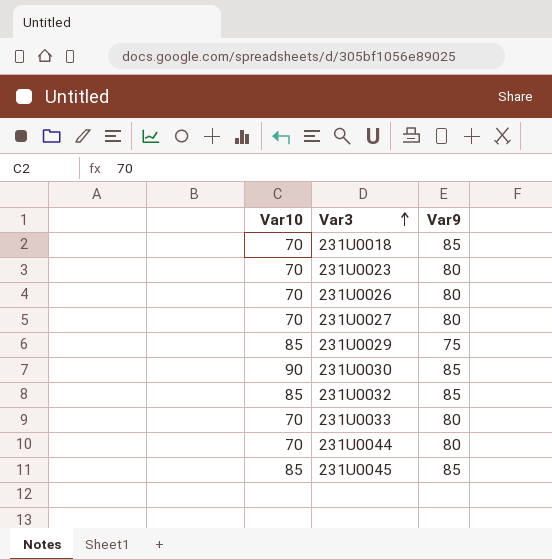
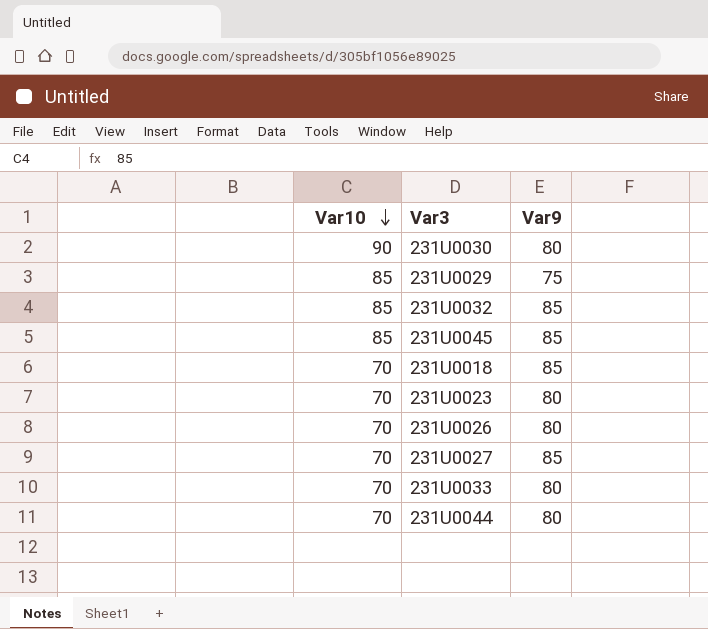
row order: Var3 ascending -> Var10 descending
231U0030 | Var9: 85 -> 80
231U0027 | Var9: 80 -> 85

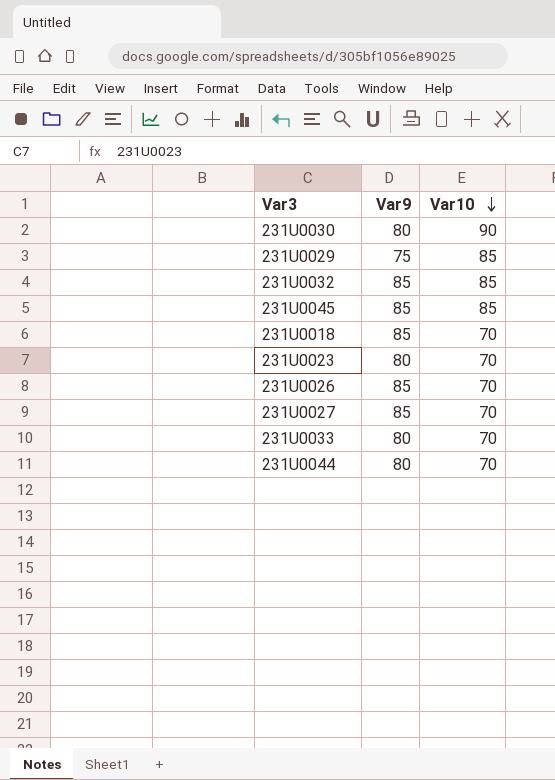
column Var10 | position: 1 -> 3
231U0026 | Var9: 80 -> 85

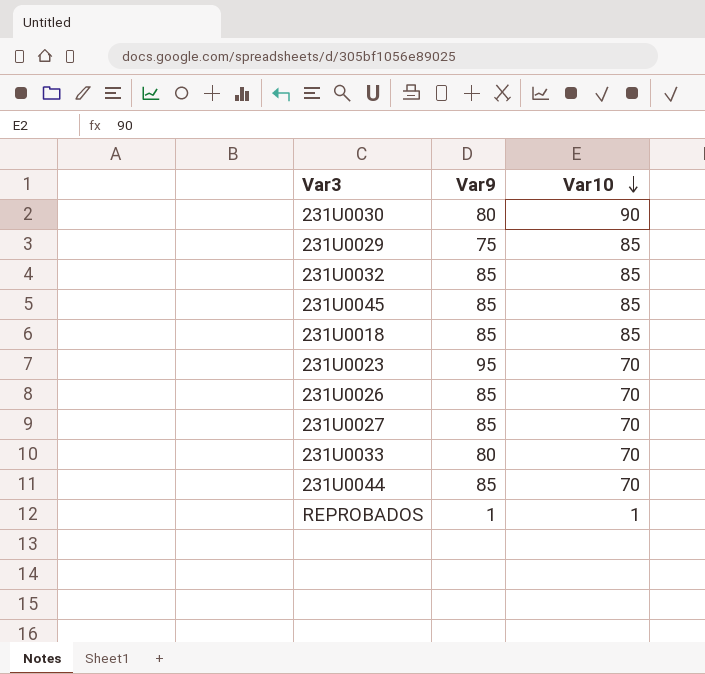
231U0018 | Var10: 70 -> 85
231U0023 | Var9: 80 -> 95
231U0044 | Var9: 80 -> 85
row REPROBADOS: none -> 1 | 1

